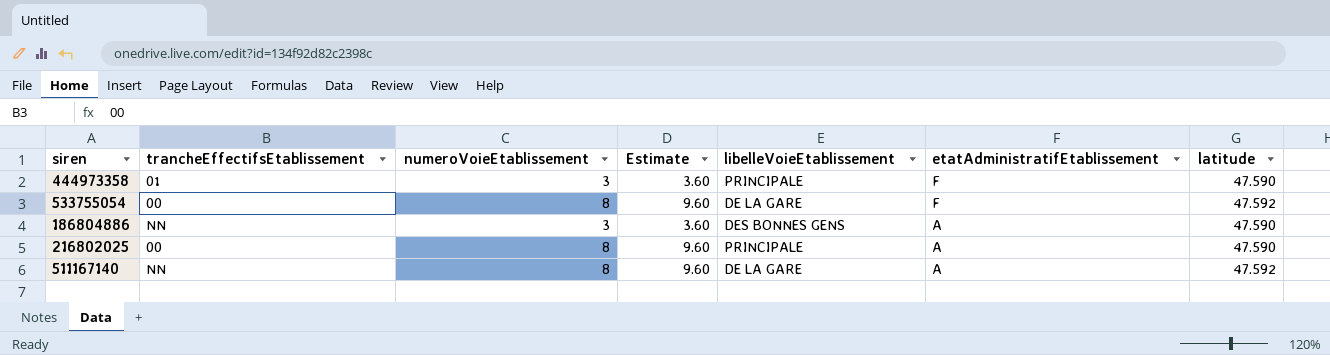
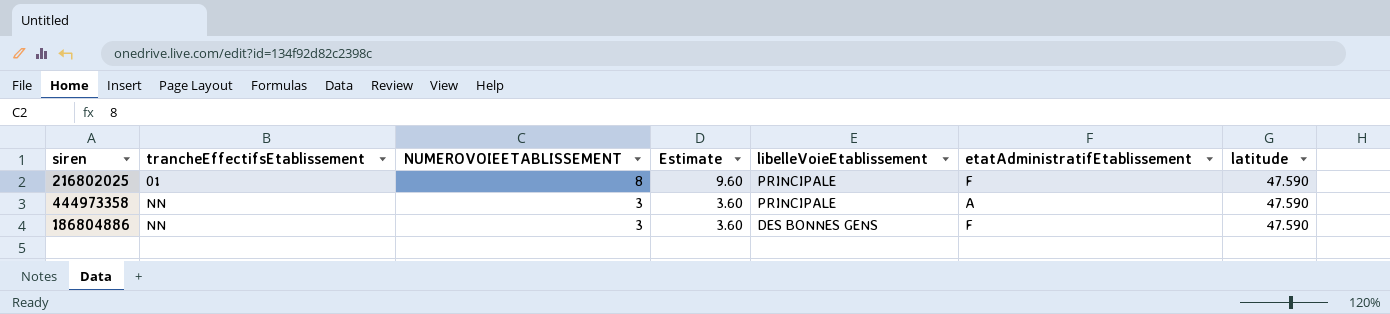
row order: etatAdministratifEtablissement descending -> trancheEffectifsEtablissement ascending
column name: numeroVoieEtablissement -> NUMEROVOIEETABLISSEMENT
row 533755054: 00 | 8 | 9.60 | DE LA GARE | F | 47.592 -> none
row 511167140: NN | 8 | 9.60 | DE LA GARE | A | 47.592 -> none
216802025 | trancheEffectifsEtablissement: 00 -> 01
216802025 | etatAdministratifEtablissement: A -> F
444973358 | trancheEffectifsEtablissement: 01 -> NN
444973358 | etatAdministratifEtablissement: F -> A
186804886 | etatAdministratifEtablissement: A -> F

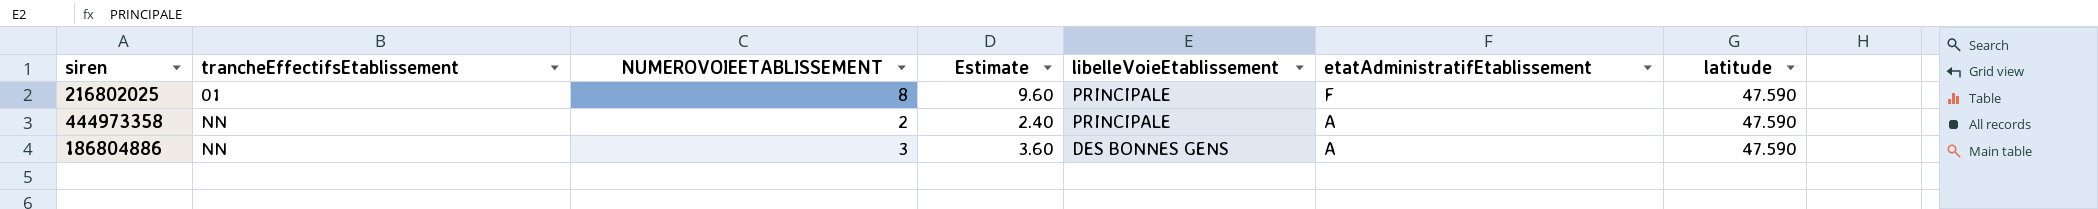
444973358 | NUMEROVOIEETABLISSEMENT: 3 -> 2
444973358 | Estimate: 3.60 -> 2.40
186804886 | etatAdministratifEtablissement: F -> A

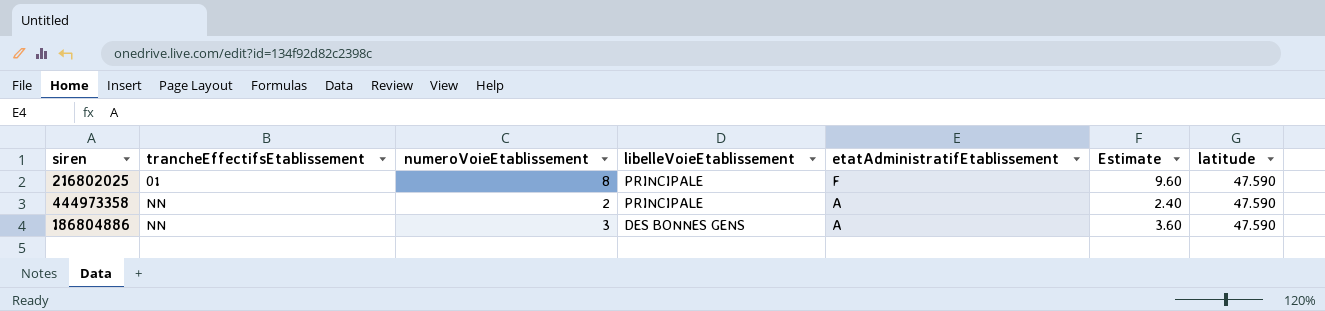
column name: NUMEROVOIEETABLISSEMENT -> numeroVoieEtablissement
column Estimate | position: 4 -> 6

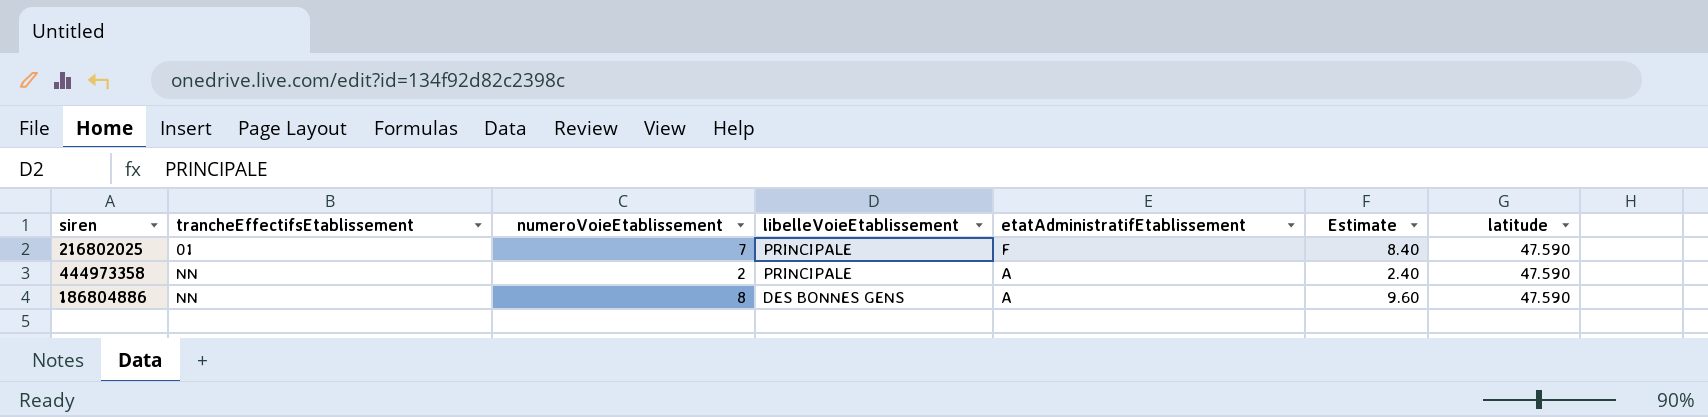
216802025 | numeroVoieEtablissement: 8 -> 7
216802025 | Estimate: 9.60 -> 8.40
186804886 | numeroVoieEtablissement: 3 -> 8
186804886 | Estimate: 3.60 -> 9.60

